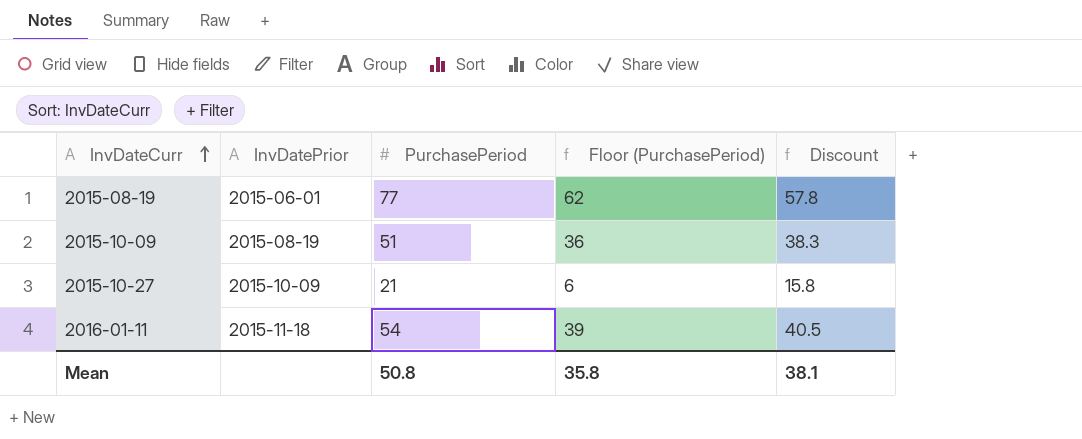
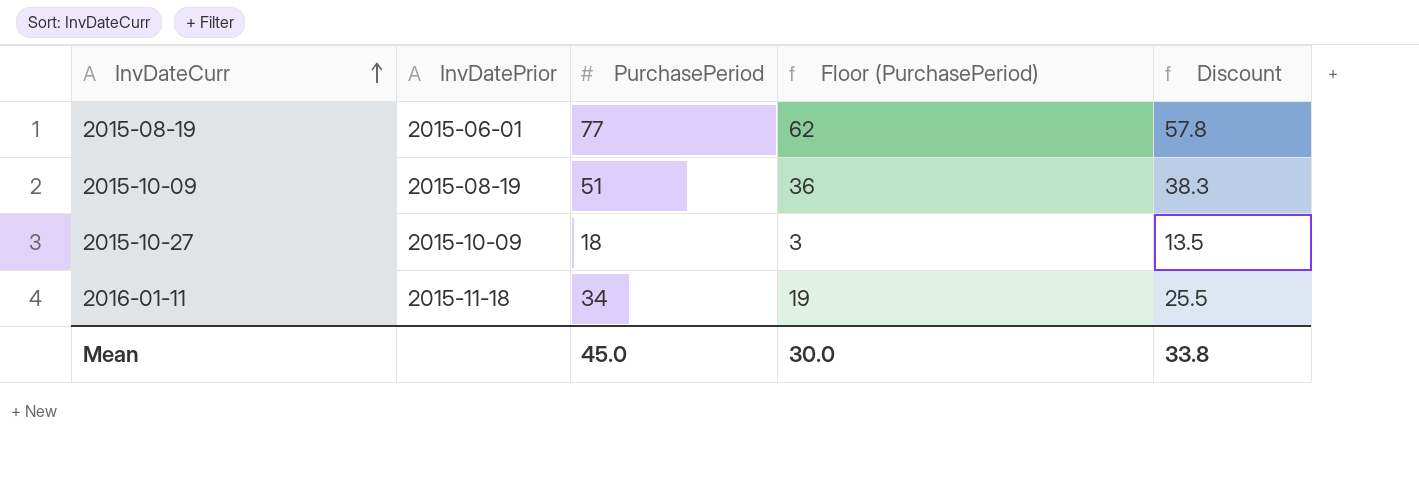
2015-10-27 | PurchasePeriod: 21 -> 18
2015-10-27 | Floor (PurchasePeriod): 6 -> 3
2015-10-27 | Discount: 15.8 -> 13.5
2016-01-11 | PurchasePeriod: 54 -> 34
2016-01-11 | Floor (PurchasePeriod): 39 -> 19
2016-01-11 | Discount: 40.5 -> 25.5
Mean | PurchasePeriod: 50.8 -> 45.0
Mean | Floor (PurchasePeriod): 35.8 -> 30.0
Mean | Discount: 38.1 -> 33.8

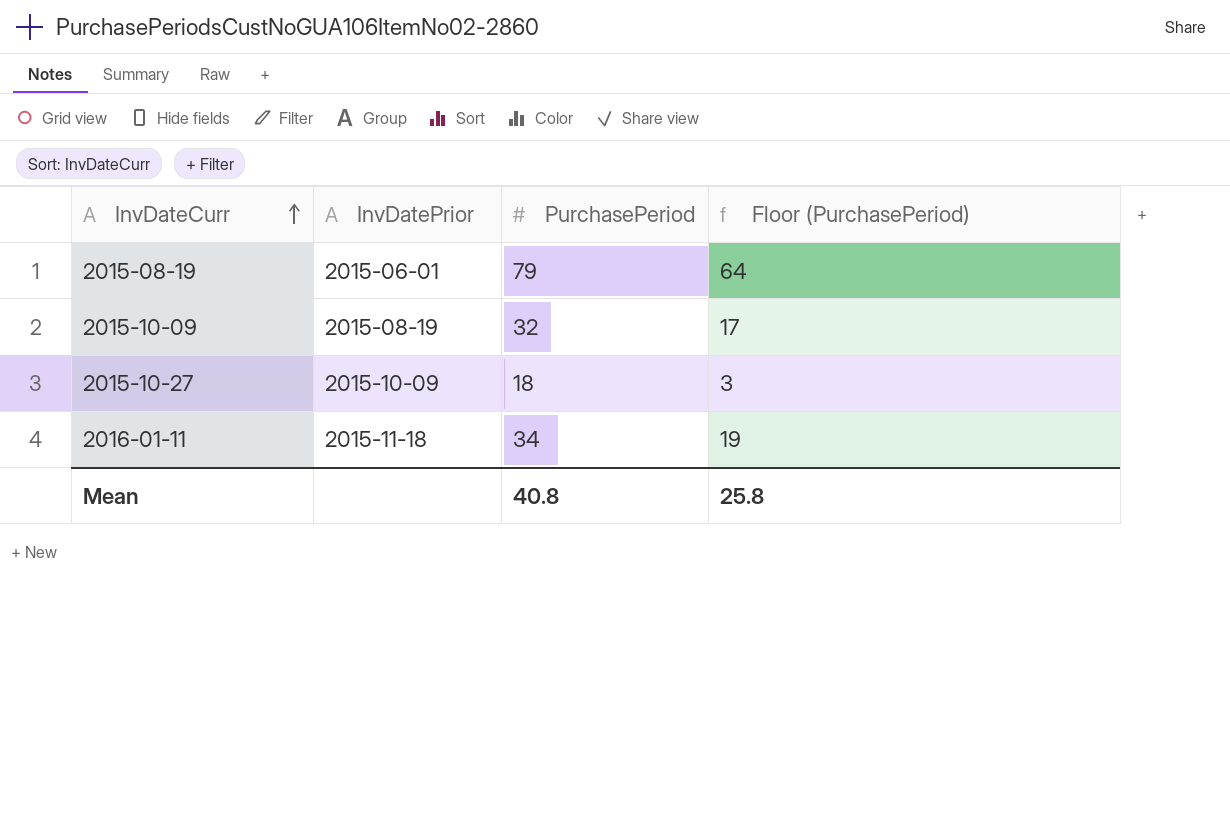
column Discount | formula: [PurchasePeriod] * 0.75 -> none
2015-08-19 | PurchasePeriod: 77 -> 79
2015-08-19 | Floor (PurchasePeriod): 62 -> 64
2015-10-09 | PurchasePeriod: 51 -> 32
2015-10-09 | Floor (PurchasePeriod): 36 -> 17
Mean | PurchasePeriod: 45.0 -> 40.8
Mean | Floor (PurchasePeriod): 30.0 -> 25.8

